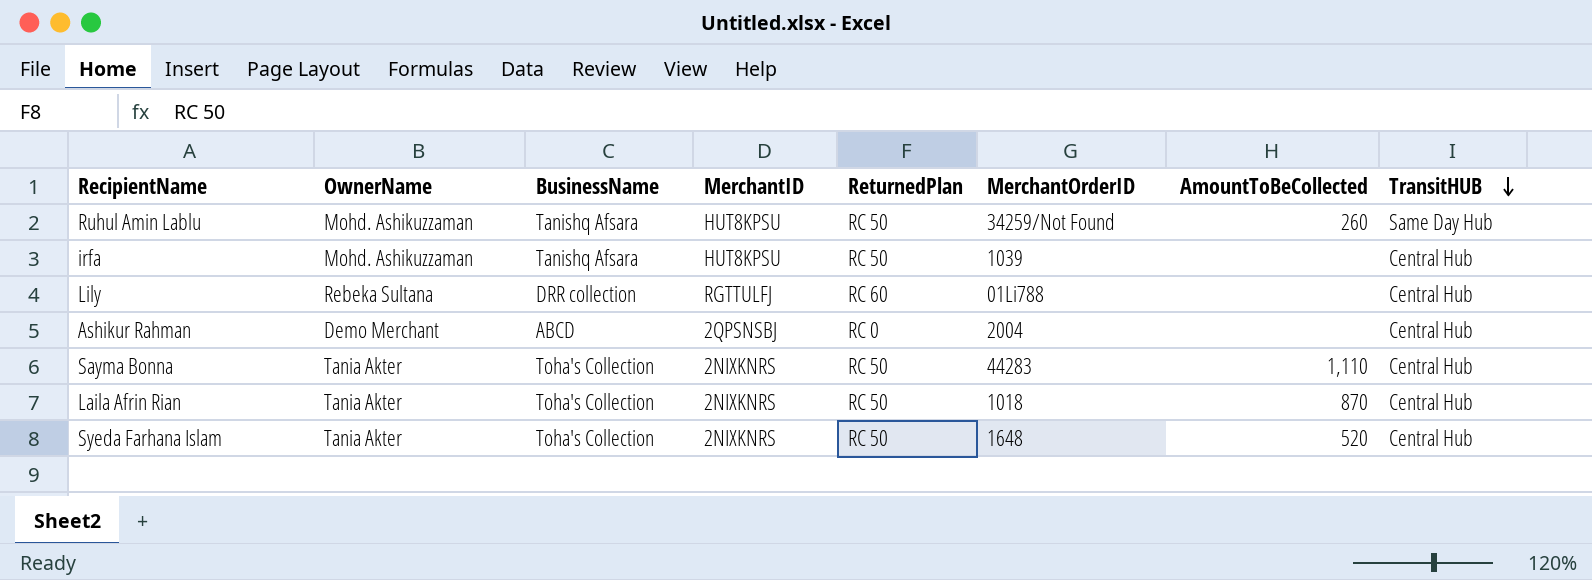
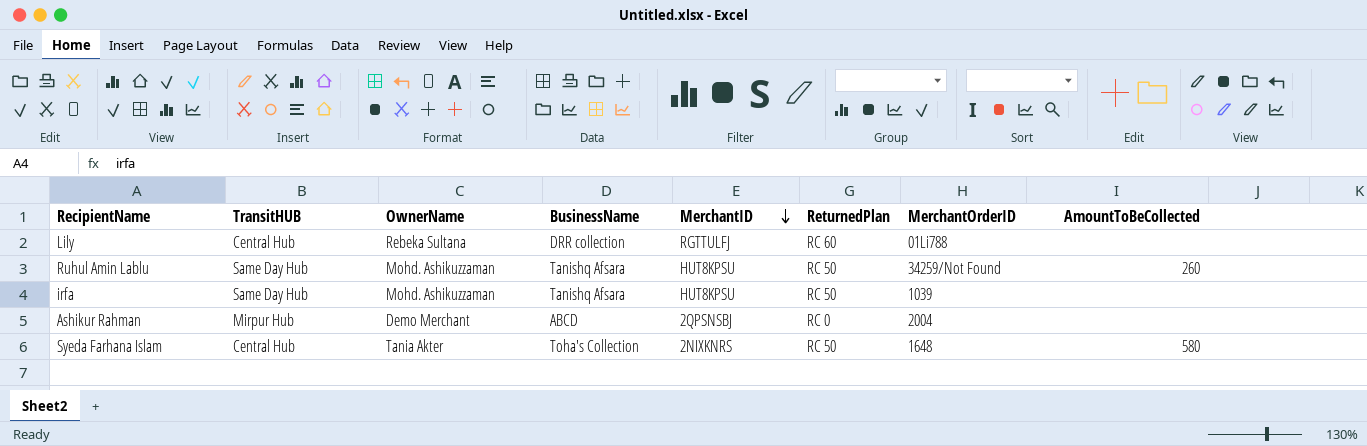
row order: TransitHUB descending -> MerchantID descending
column TransitHUB | position: 8 -> 2
row Sayma Bonna: Tania Akter | Toha's Collection | 2NIXKNRS | RC 50 | 44283 | 1,110 | Central Hub -> none
row Laila Afrin Rian: Tania Akter | Toha's Collection | 2NIXKNRS | RC 50 | 1018 | 870 | Central Hub -> none
irfa | TransitHUB: Central Hub -> Same Day Hub
Ashikur Rahman | TransitHUB: Central Hub -> Mirpur Hub
Syeda Farhana Islam | AmountToBeCollected: 520 -> 580

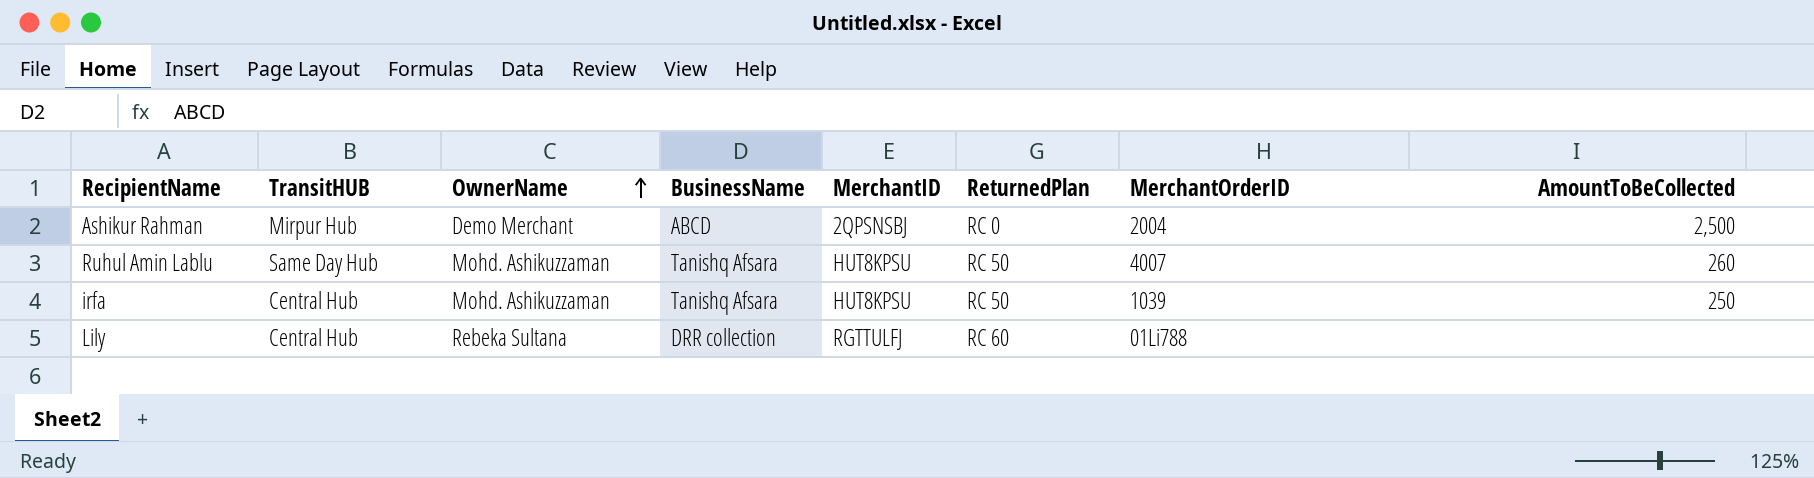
row order: MerchantID descending -> OwnerName ascending
row Syeda Farhana Islam: Central Hub | Tania Akter | Toha's Collection | 2NIXKNRS | RC 50 | 1648 | 580 -> none
Ashikur Rahman | AmountToBeCollected: none -> 2,500
Ruhul Amin Lablu | MerchantOrderID: 34259/Not Found -> 4007
irfa | TransitHUB: Same Day Hub -> Central Hub
irfa | AmountToBeCollected: none -> 250

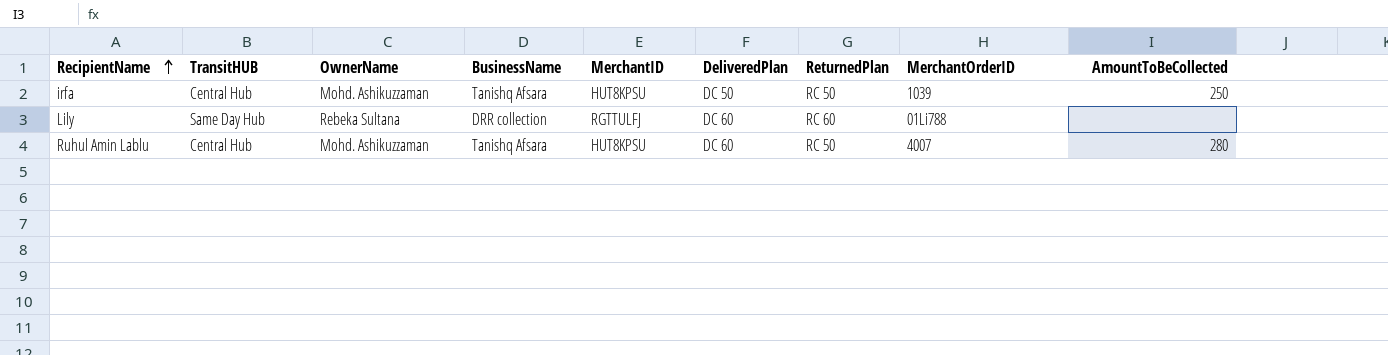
row order: OwnerName ascending -> RecipientName ascending
column DeliveredPlan | position: none -> 6
row Ashikur Rahman: Mirpur Hub | Demo Merchant | ABCD | 2QPSNSBJ | RC 0 | 2004 | 2,500 -> none
Lily | TransitHUB: Central Hub -> Same Day Hub
Ruhul Amin Lablu | TransitHUB: Same Day Hub -> Central Hub
Ruhul Amin Lablu | AmountToBeCollected: 260 -> 280

